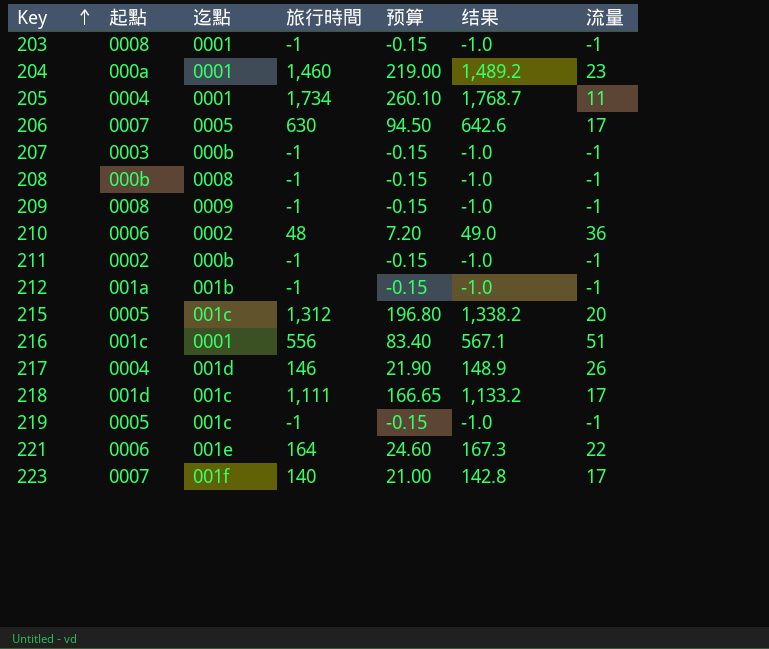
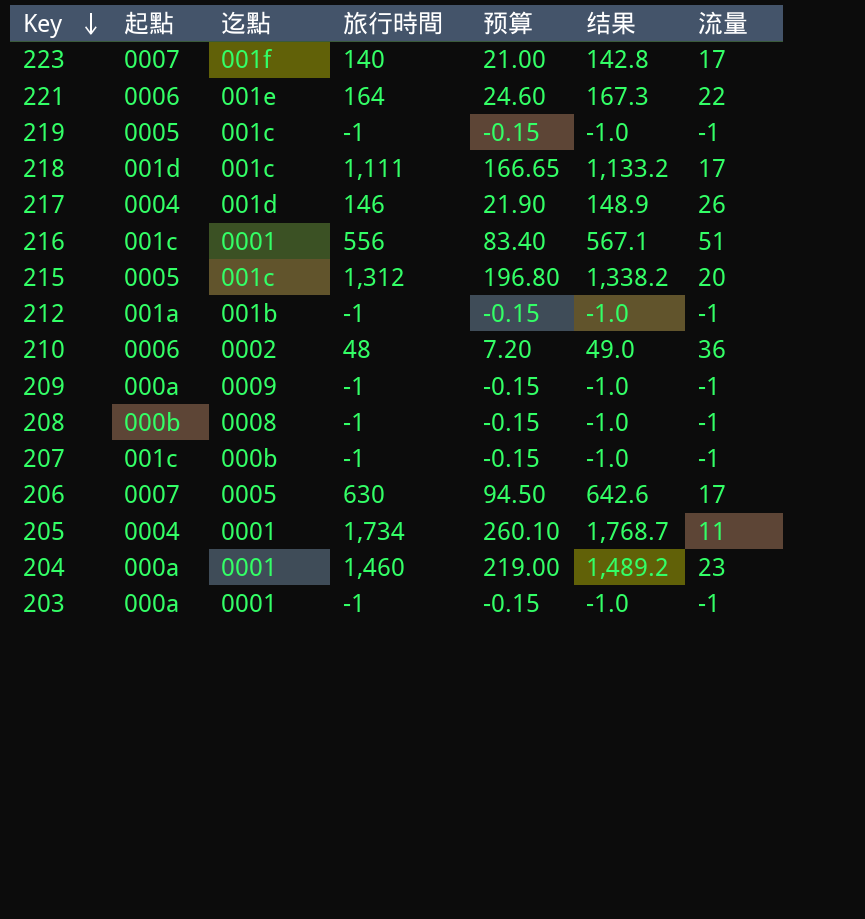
row order: Key ascending -> Key descending
row 211: 0002 | 000b | -1 | -0.15 | -1.0 | -1 -> none
209 | 起點: 0008 -> 000a
207 | 起點: 0003 -> 001c
203 | 起點: 0008 -> 000a

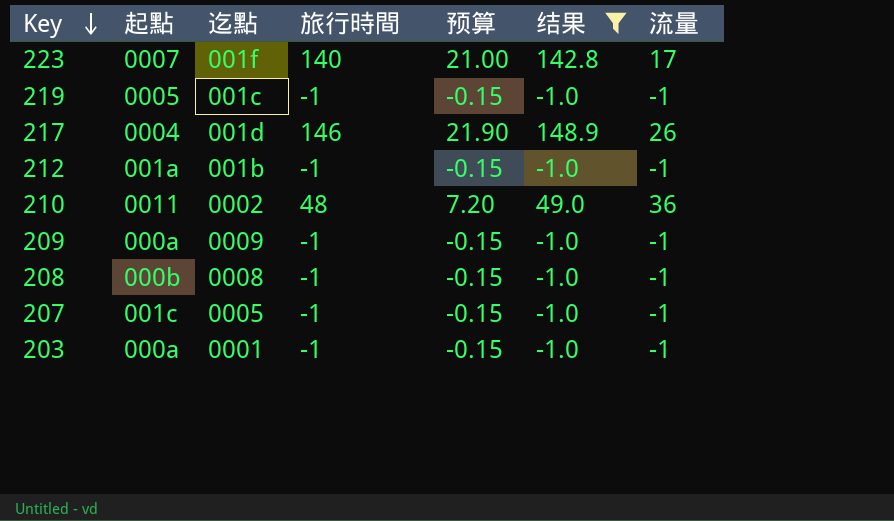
filter: none -> 结果 <= 148.9
210 | 起點: 0006 -> 0011
207 | 迄點: 000b -> 0005

